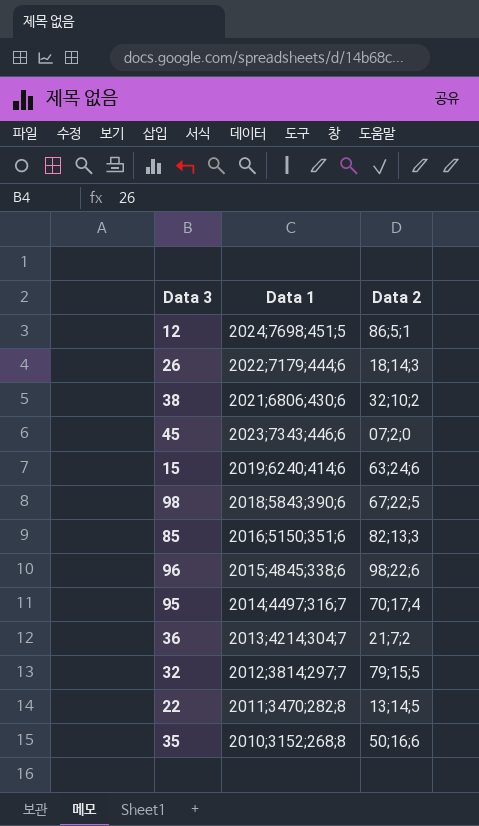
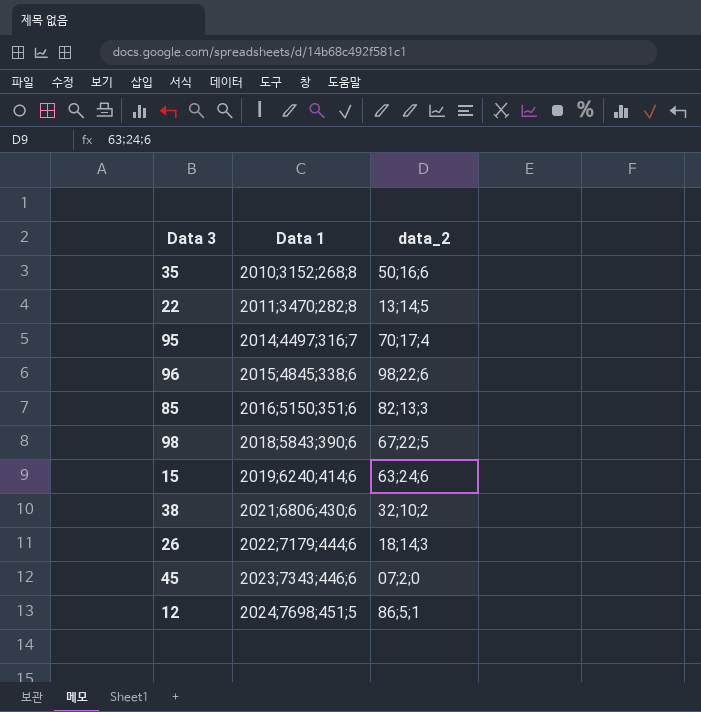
row order: none -> Data 1 ascending
column name: Data 2 -> data_2
row 36: 2013;4214;304;7 | 21;7;2 -> none
row 32: 2012;3814;297;7 | 79;15;5 -> none

